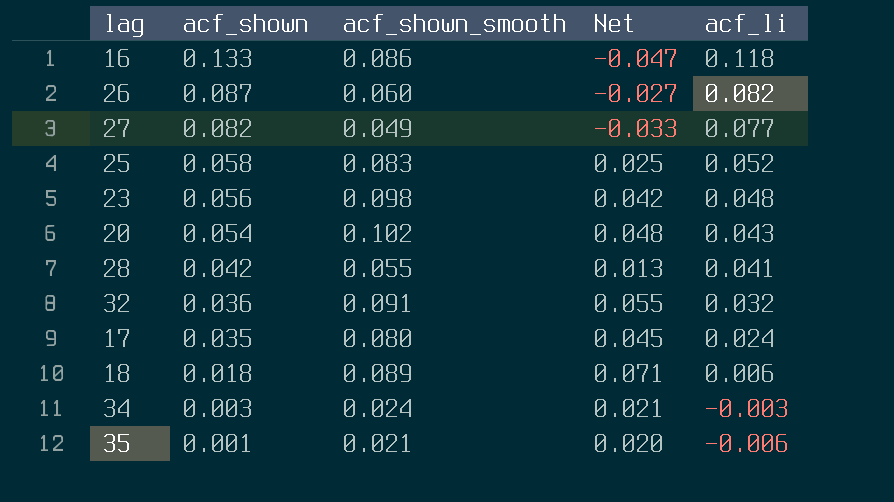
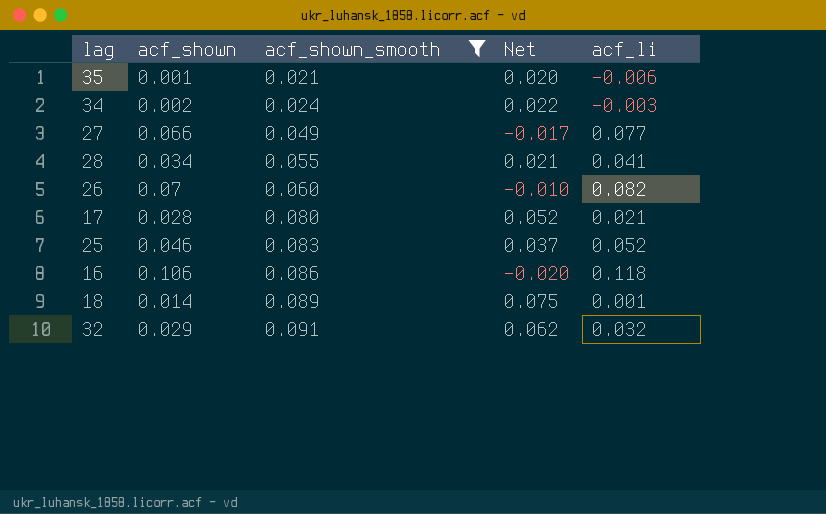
filter: none -> acf_shown_smooth <= 0.091
row order: acf_shown descending -> acf_shown_smooth ascending
34 | acf_shown: 0.003 -> 0.002
34 | Net: 0.021 -> 0.022
27 | acf_shown: 0.082 -> 0.066
27 | Net: -0.033 -> -0.017
28 | acf_shown: 0.042 -> 0.034
28 | Net: 0.013 -> 0.021
26 | acf_shown: 0.087 -> 0.07
26 | Net: -0.027 -> -0.010
17 | acf_shown: 0.035 -> 0.028
17 | Net: 0.045 -> 0.052
17 | acf_li: 0.024 -> 0.021
25 | acf_shown: 0.058 -> 0.046
25 | Net: 0.025 -> 0.037
16 | acf_shown: 0.133 -> 0.106
16 | Net: -0.047 -> -0.020
18 | acf_shown: 0.018 -> 0.014
18 | Net: 0.071 -> 0.075
18 | acf_li: 0.006 -> 0.001
32 | acf_shown: 0.036 -> 0.029
32 | Net: 0.055 -> 0.062

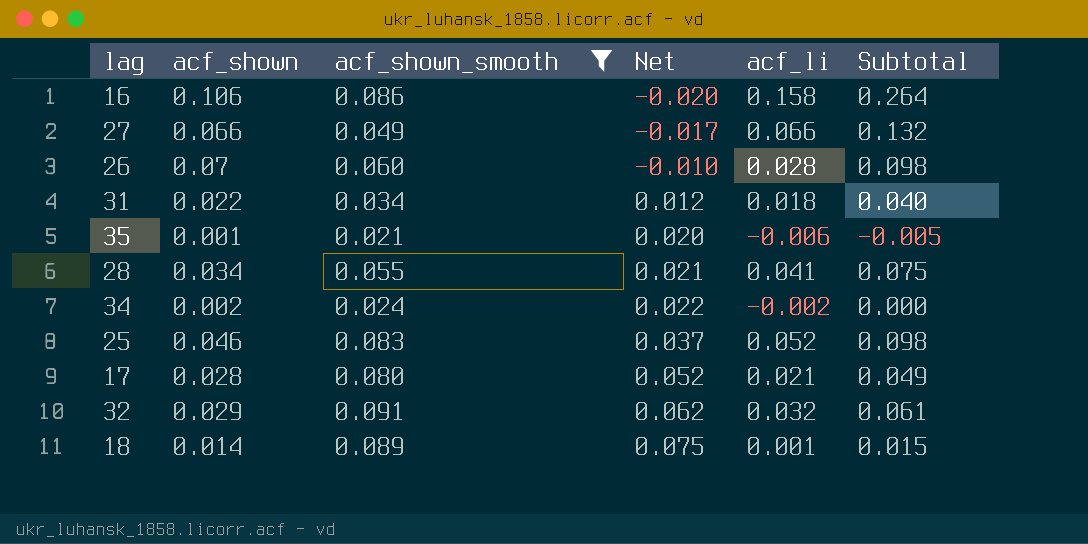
row order: acf_shown_smooth ascending -> Net ascending
column Subtotal | formula: none -> [acf_shown] + [acf_li]
16 | acf_li: 0.118 -> 0.158
27 | acf_li: 0.077 -> 0.066
26 | acf_li: 0.082 -> 0.028
row 31: none -> 0.022 | 0.034 | 0.012 | 0.018 | 0.040
34 | acf_li: -0.003 -> -0.002

